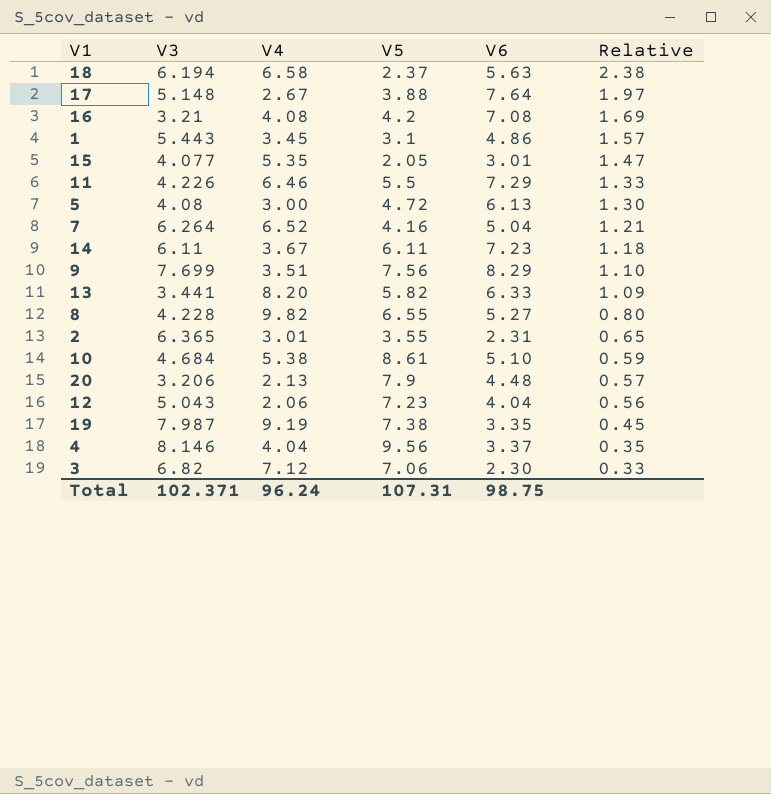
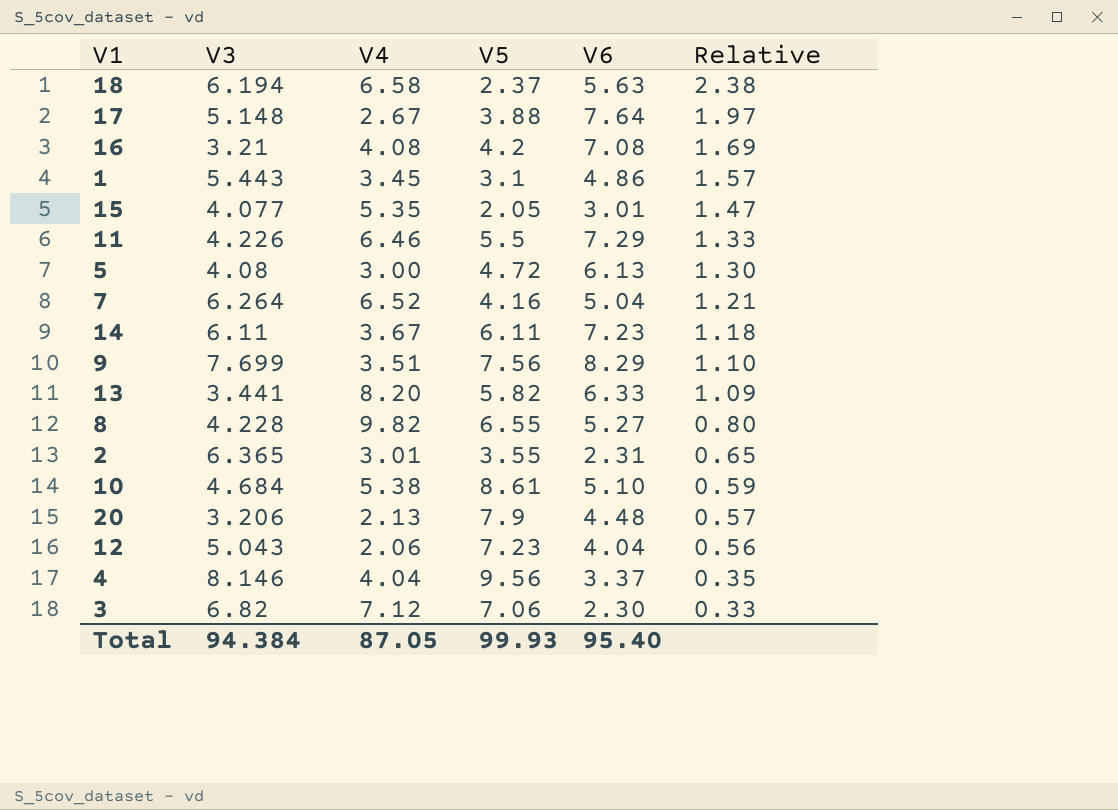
row 19: 7.987 | 9.19 | 7.38 | 3.35 | 0.45 -> none
Total | V3: 102.371 -> 94.384
Total | V4: 96.24 -> 87.05
Total | V5: 107.31 -> 99.93
Total | V6: 98.75 -> 95.40

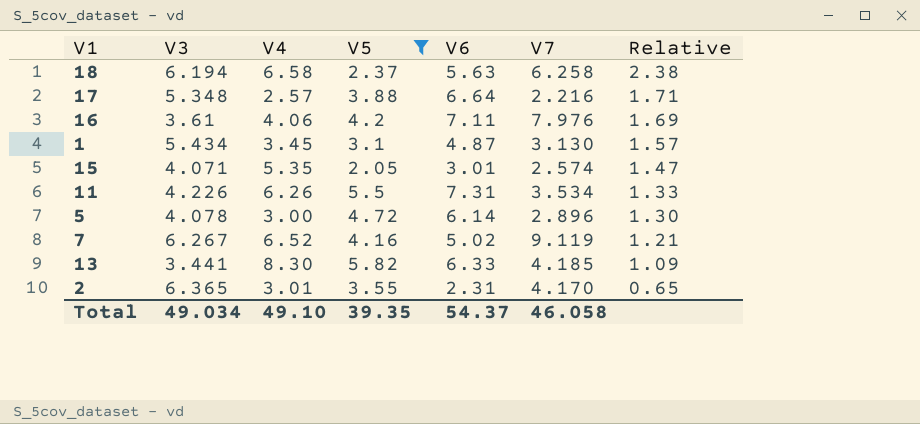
filter: none -> V5 <= 5.82
column V7 | position: none -> 6
17 | V3: 5.148 -> 5.348
17 | V4: 2.67 -> 2.57
17 | V6: 7.64 -> 6.64
17 | Relative: 1.97 -> 1.71
16 | V3: 3.21 -> 3.61
16 | V4: 4.08 -> 4.06
16 | V6: 7.08 -> 7.11
1 | V3: 5.443 -> 5.434
1 | V6: 4.86 -> 4.87
15 | V3: 4.077 -> 4.071
11 | V4: 6.46 -> 6.26
11 | V6: 7.29 -> 7.31
5 | V3: 4.08 -> 4.078
5 | V6: 6.13 -> 6.14
7 | V3: 6.264 -> 6.267
7 | V6: 5.04 -> 5.02
13 | V4: 8.20 -> 8.30
Total | V3: 94.384 -> 49.034
Total | V4: 87.05 -> 49.10
Total | V5: 99.93 -> 39.35
Total | V6: 95.40 -> 54.37

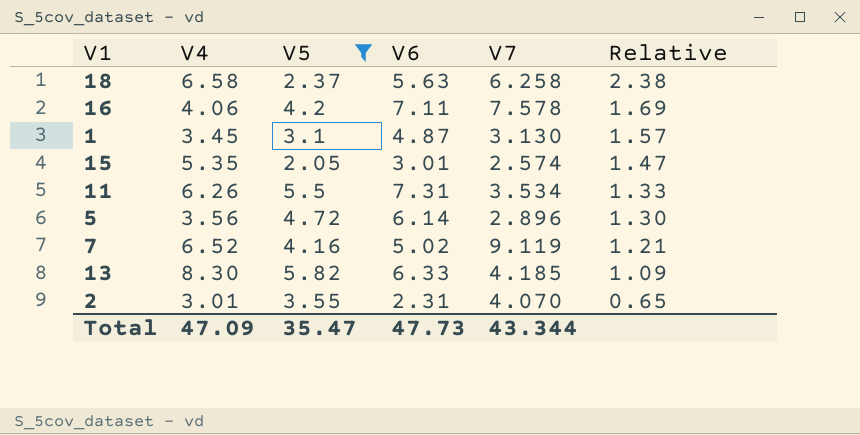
column V3 | position: 2 -> none
row 17: 5.348 | 2.57 | 3.88 | 6.64 | 2.216 | 1.71 -> none
16 | V7: 7.976 -> 7.578
5 | V4: 3.00 -> 3.56
2 | V7: 4.170 -> 4.070
Total | V4: 49.10 -> 47.09
Total | V5: 39.35 -> 35.47
Total | V6: 54.37 -> 47.73
Total | V7: 46.058 -> 43.344

